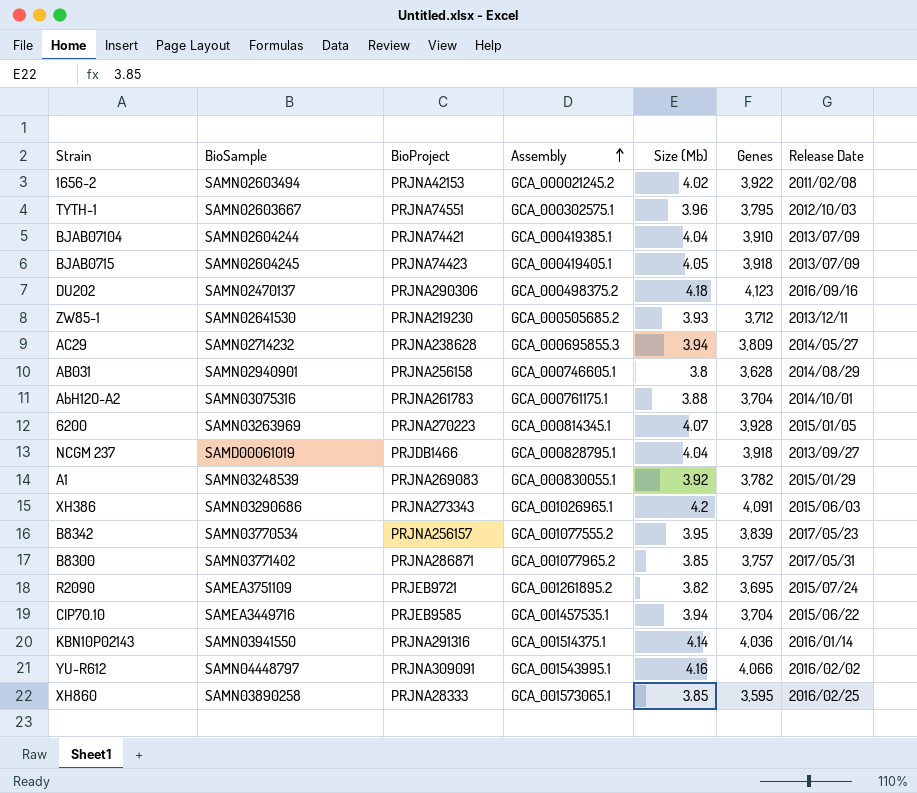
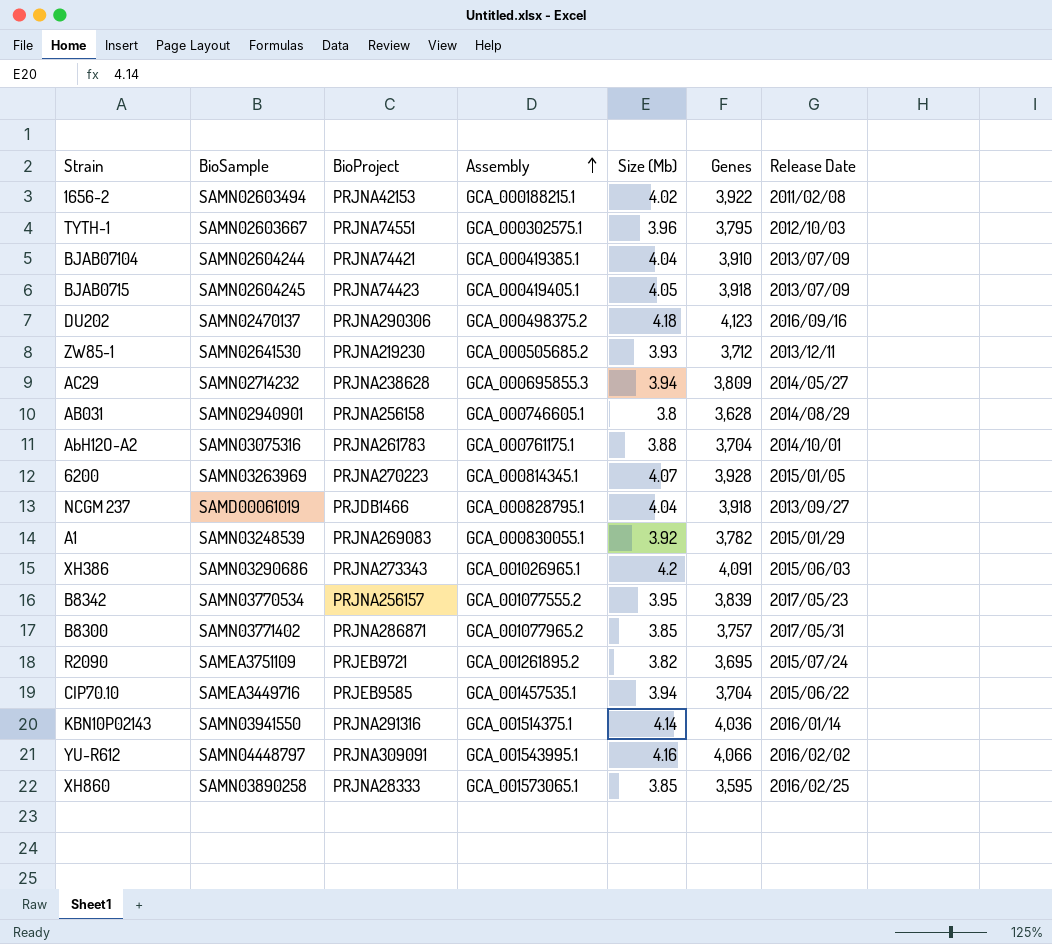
1656-2 | Assembly: GCA_000021245.2 -> GCA_000188215.1

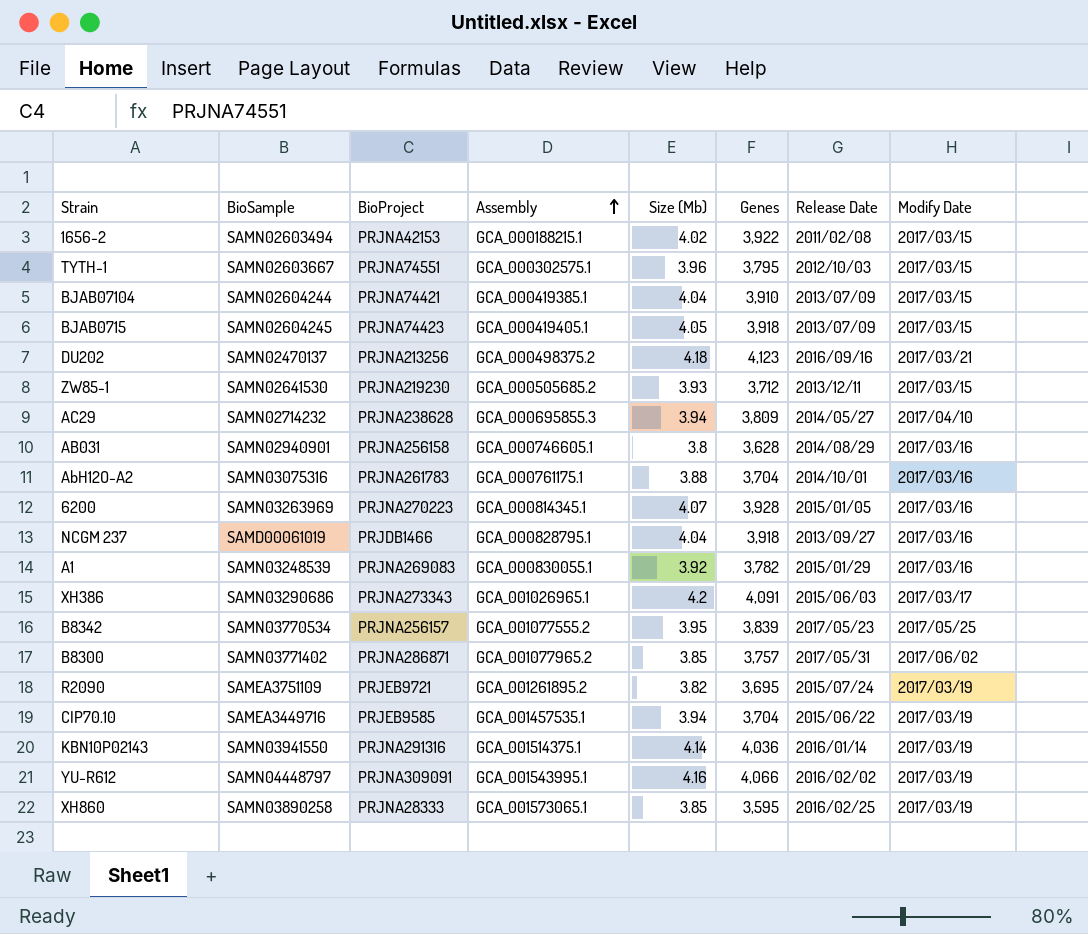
column Modify Date | position: none -> 8
DU202 | BioProject: PRJNA290306 -> PRJNA213256

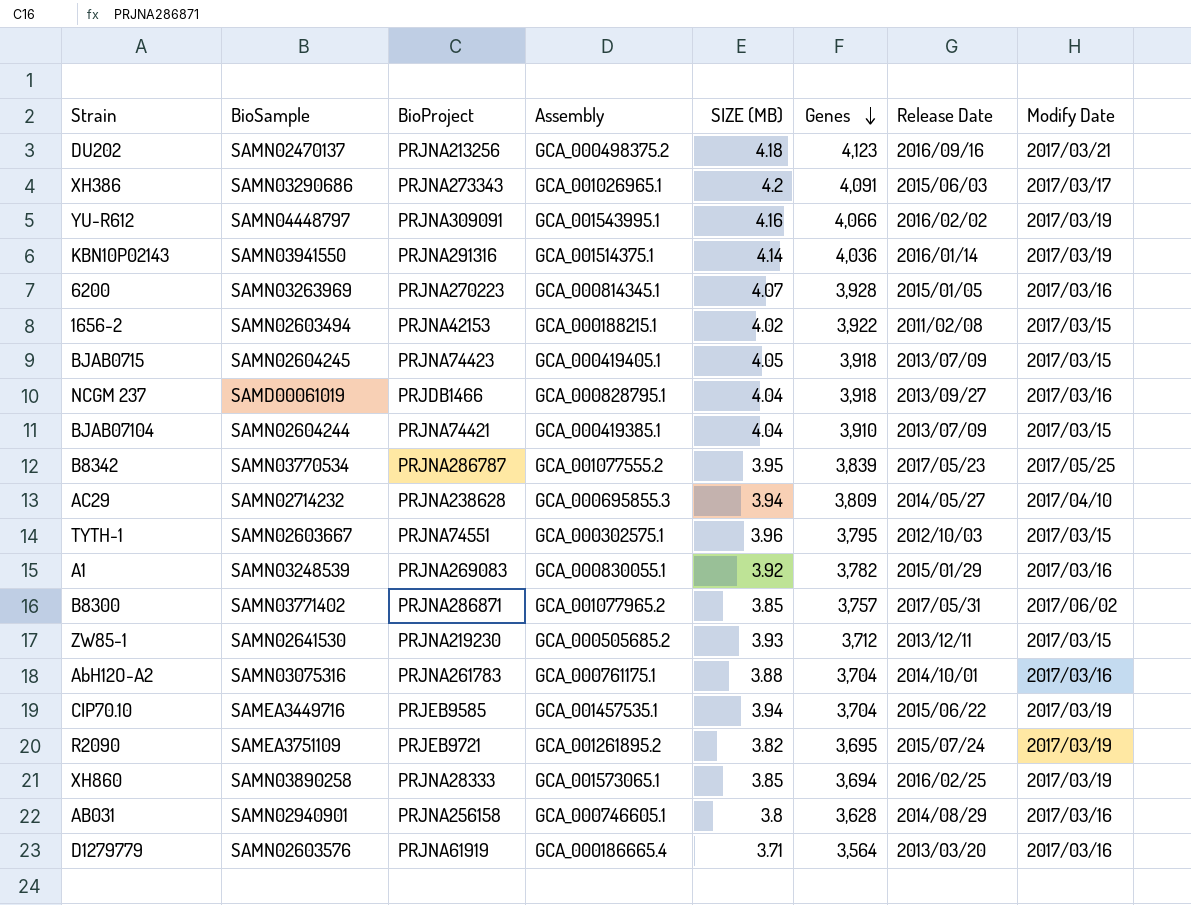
row order: Assembly ascending -> Genes descending
column name: Size (Mb) -> SIZE (MB)
B8342 | BioProject: PRJNA256157 -> PRJNA286787
XH860 | Genes: 3,595 -> 3,694
row D1279779: none -> SAMN02603576 | PRJNA61919 | GCA_000186665.4 | 3.71 | 3,564 | 2013/03/20 | 2017/03/16

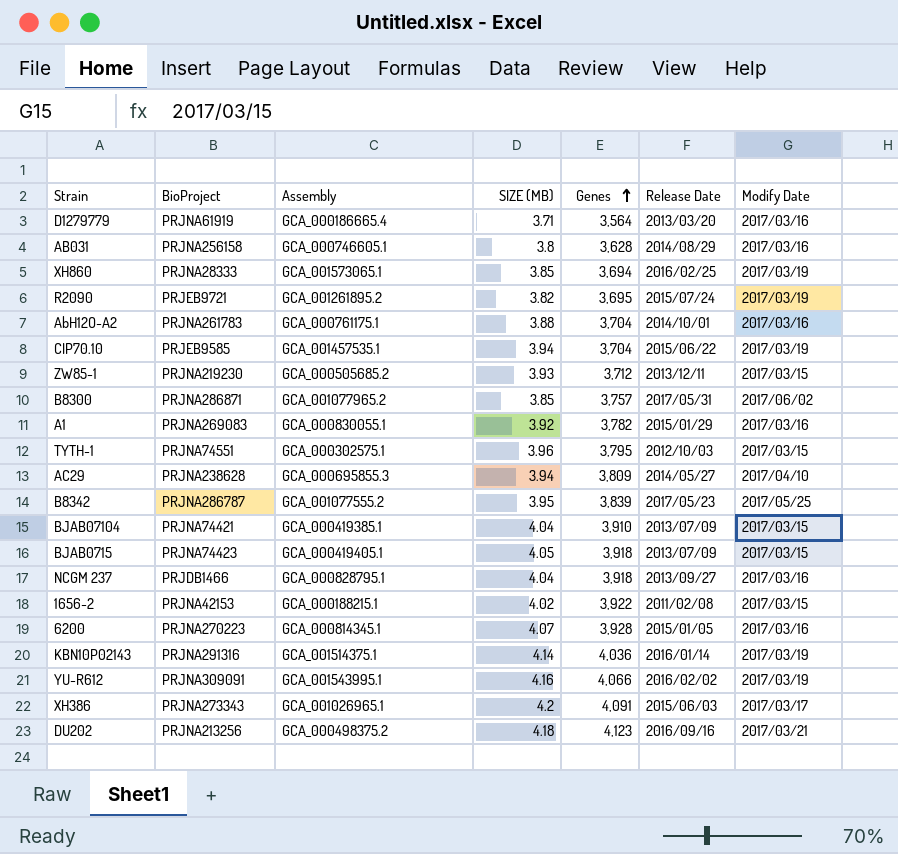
row order: Genes descending -> Genes ascending
column BioSample | position: 2 -> none

